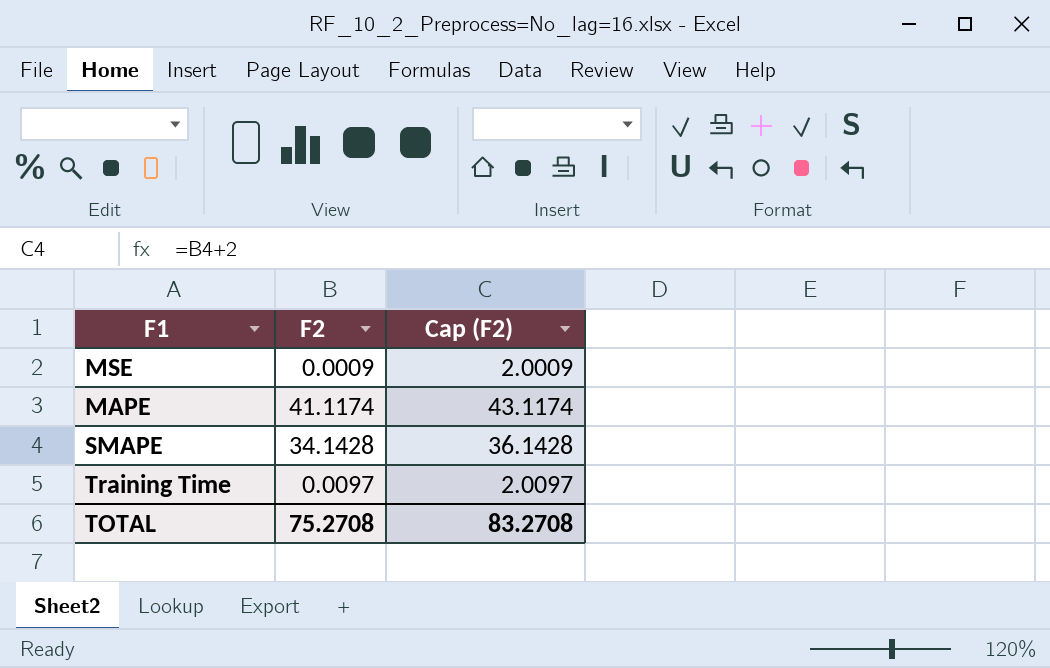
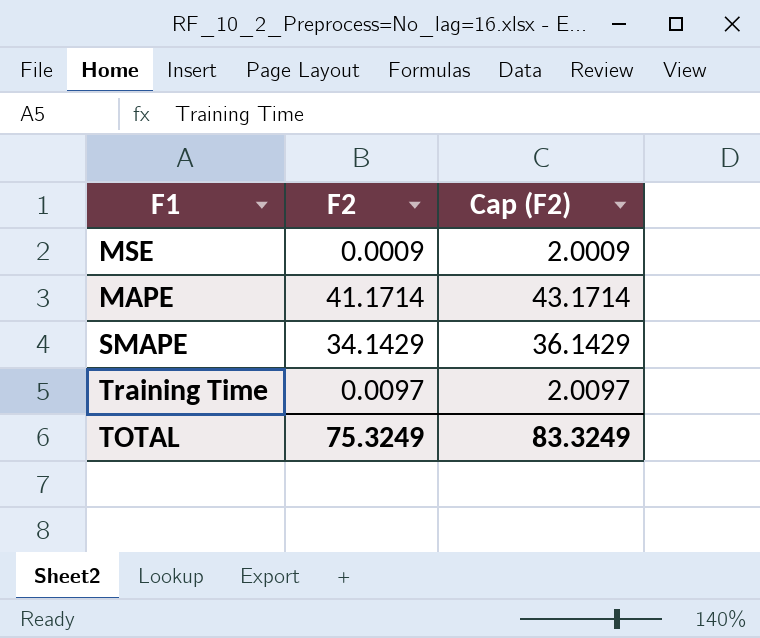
MAPE | F2: 41.1174 -> 41.1714
MAPE | Cap (F2): 43.1174 -> 43.1714
SMAPE | F2: 34.1428 -> 34.1429
SMAPE | Cap (F2): 36.1428 -> 36.1429
TOTAL | F2: 75.2708 -> 75.3249
TOTAL | Cap (F2): 83.2708 -> 83.3249

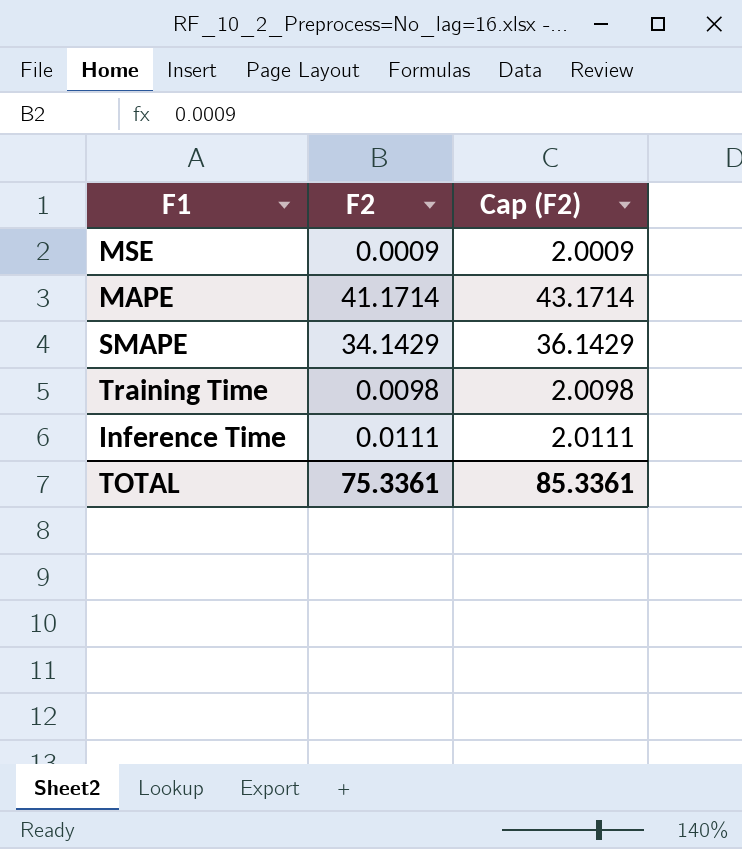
Training Time | F2: 0.0097 -> 0.0098
Training Time | Cap (F2): 2.0097 -> 2.0098
row Inference Time: none -> 0.0111 | 2.0111
TOTAL | F2: 75.3249 -> 75.3361
TOTAL | Cap (F2): 83.3249 -> 85.3361

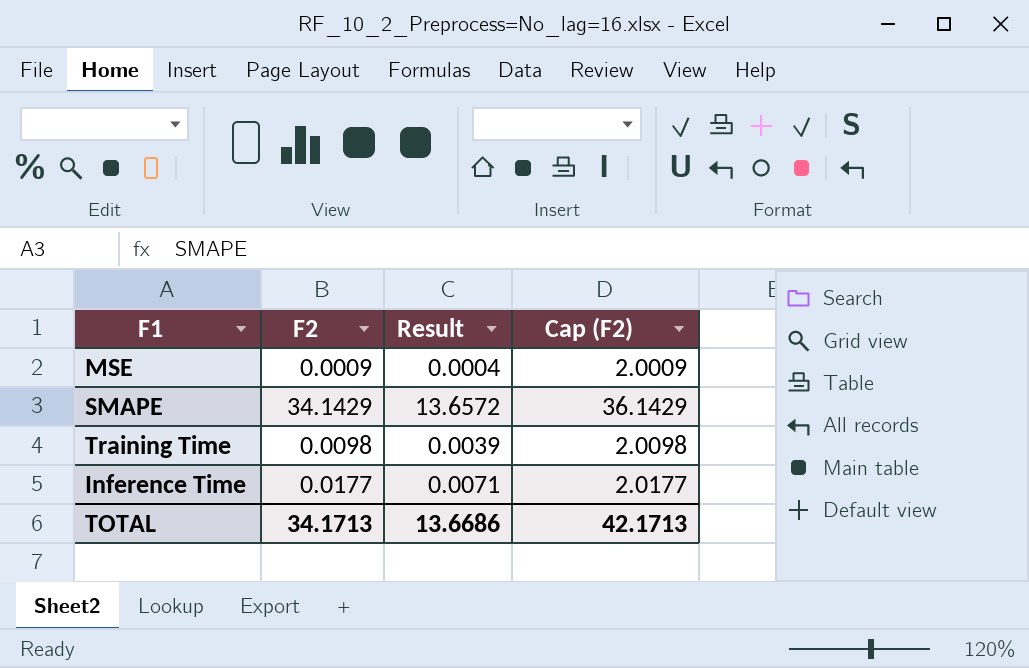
column Result | formula: none -> [F2] * 0.4
row MAPE: 41.1714 | 43.1714 -> none
Inference Time | F2: 0.0111 -> 0.0177
Inference Time | Cap (F2): 2.0111 -> 2.0177
TOTAL | F2: 75.3361 -> 34.1713
TOTAL | Cap (F2): 85.3361 -> 42.1713

